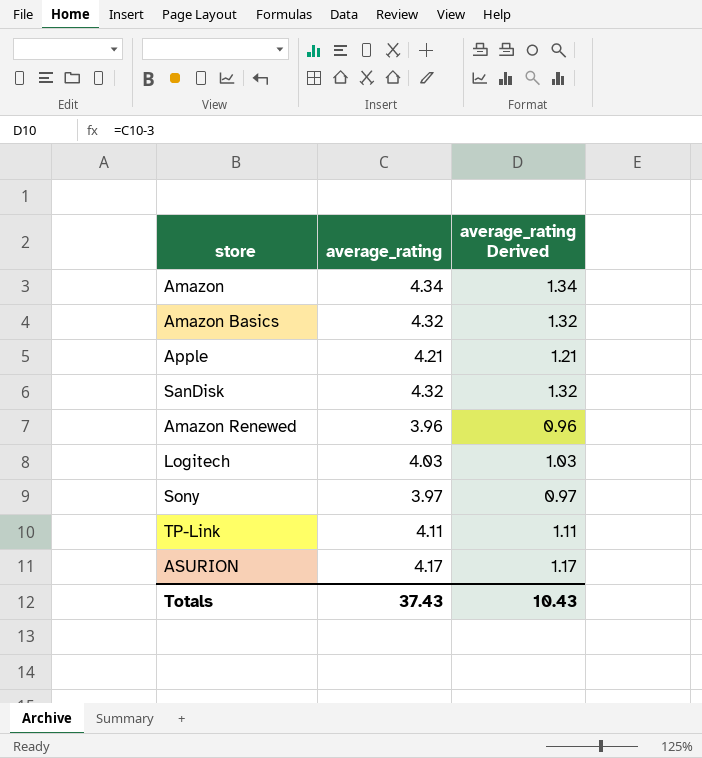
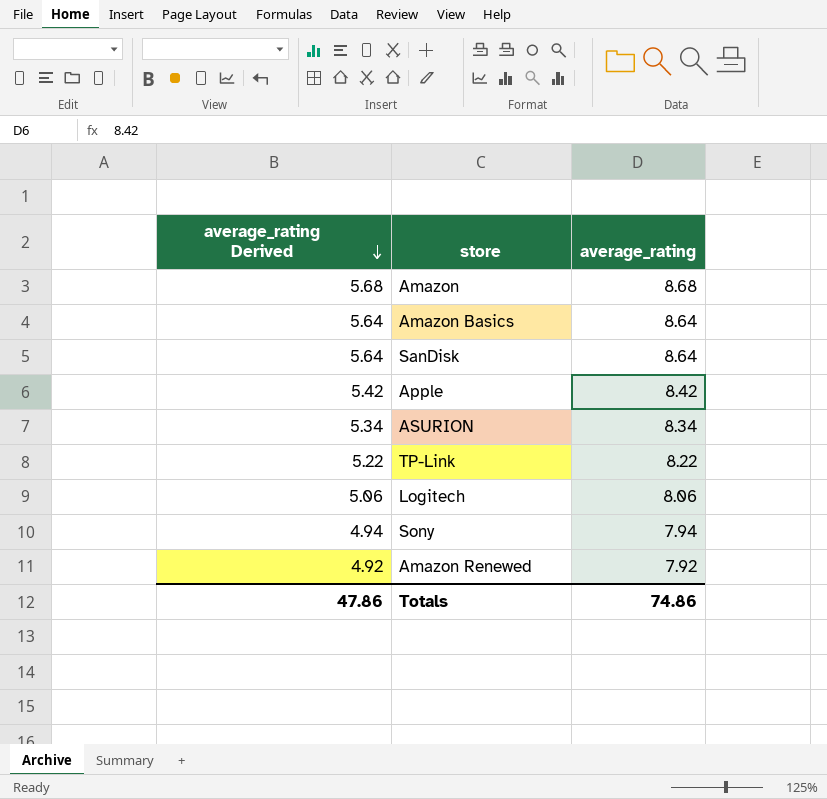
row order: none -> average_rating Derived descending
column average_rating Derived | position: 3 -> 1
Amazon | average_rating Derived: 1.34 -> 5.68
Amazon | average_rating: 4.34 -> 8.68
Amazon Basics | average_rating Derived: 1.32 -> 5.64
Amazon Basics | average_rating: 4.32 -> 8.64
SanDisk | average_rating Derived: 1.32 -> 5.64
SanDisk | average_rating: 4.32 -> 8.64
Apple | average_rating Derived: 1.21 -> 5.42
Apple | average_rating: 4.21 -> 8.42
ASURION | average_rating Derived: 1.17 -> 5.34
ASURION | average_rating: 4.17 -> 8.34
TP-Link | average_rating Derived: 1.11 -> 5.22
TP-Link | average_rating: 4.11 -> 8.22
Logitech | average_rating Derived: 1.03 -> 5.06
Logitech | average_rating: 4.03 -> 8.06
Sony | average_rating Derived: 0.97 -> 4.94
Sony | average_rating: 3.97 -> 7.94
Amazon Renewed | average_rating Derived: 0.96 -> 4.92
Amazon Renewed | average_rating: 3.96 -> 7.92
Totals | average_rating Derived: 10.43 -> 47.86
Totals | average_rating: 37.43 -> 74.86

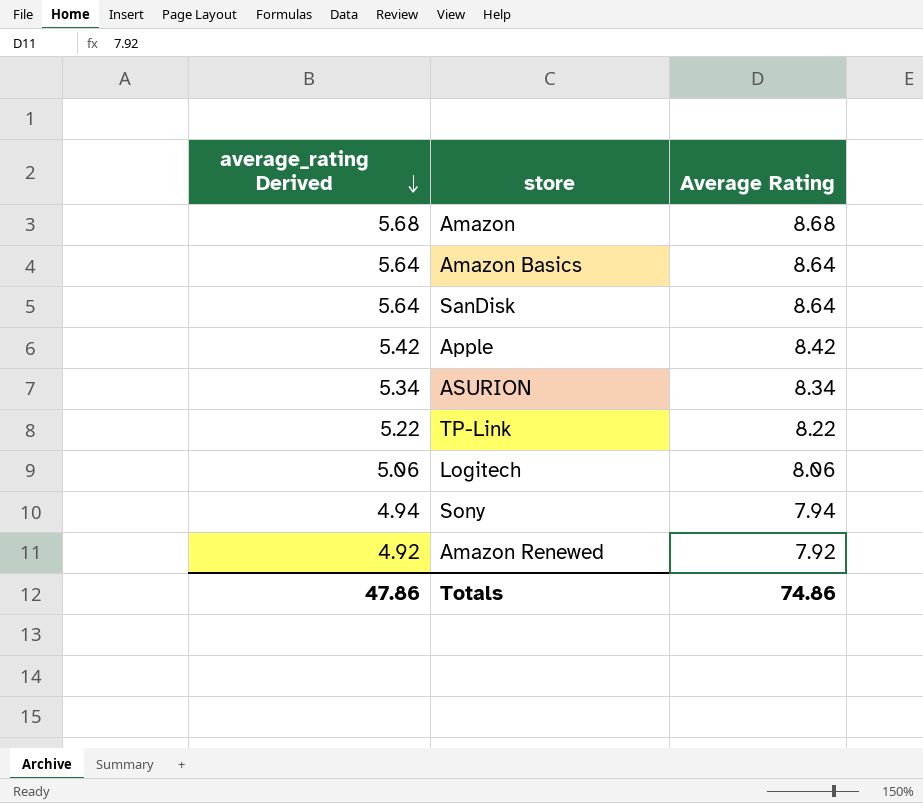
column name: average_rating -> Average Rating

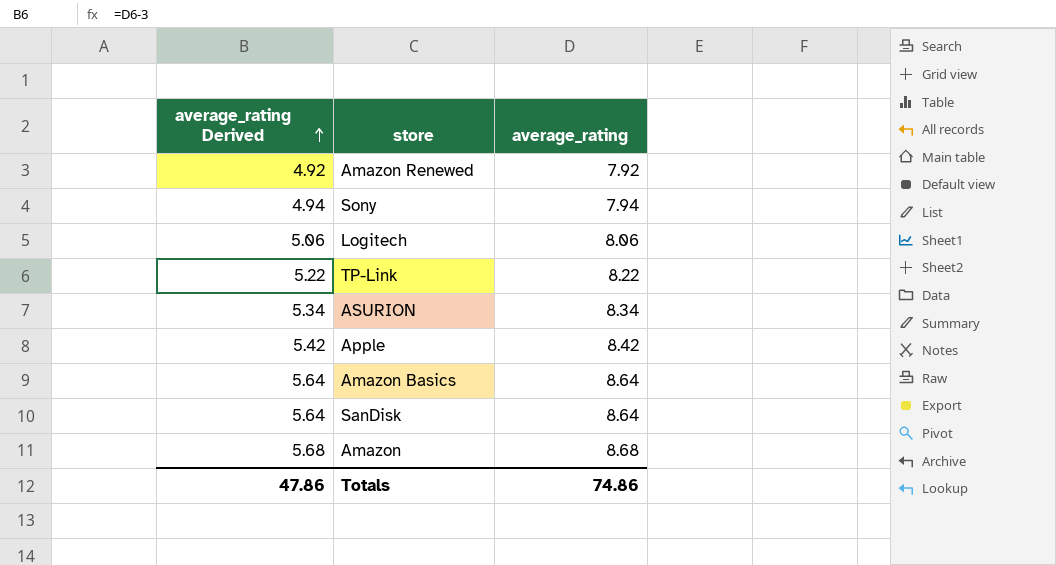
row order: average_rating Derived descending -> average_rating Derived ascending
column name: Average Rating -> average_rating

